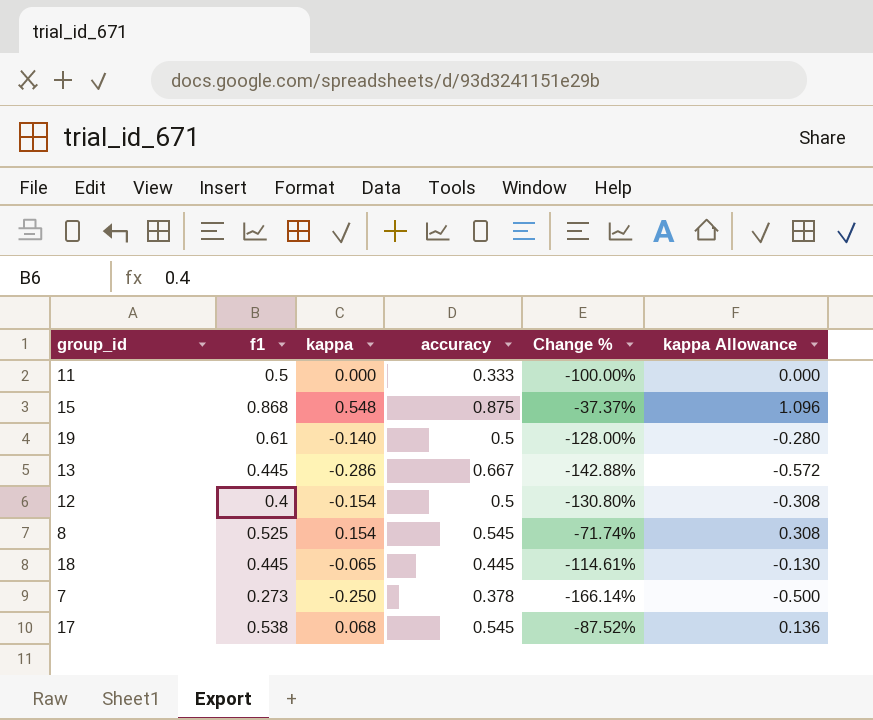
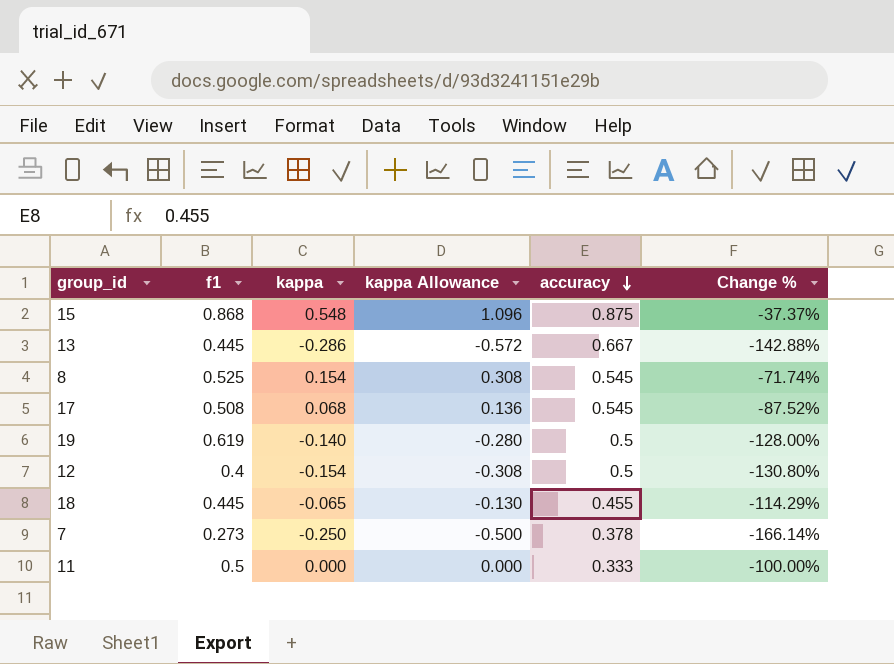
row order: none -> accuracy descending
column kappa Allowance | position: 6 -> 4
17 | f1: 0.538 -> 0.508
19 | f1: 0.61 -> 0.619
18 | accuracy: 0.445 -> 0.455
18 | Change %: -114.61% -> -114.29%

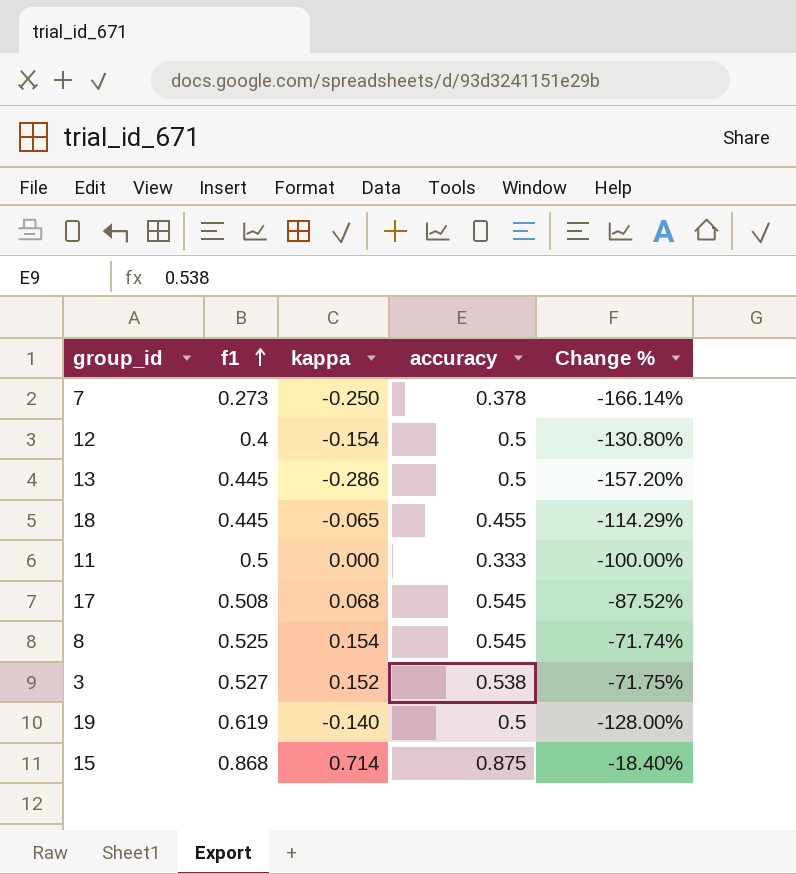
row order: accuracy descending -> f1 ascending
column kappa Allowance | formula: [kappa] * 2 -> none
13 | accuracy: 0.667 -> 0.5
13 | Change %: -142.88% -> -157.20%
row 3: none -> 0.527 | 0.152 | 0.538 | -71.75%
15 | kappa: 0.548 -> 0.714
15 | Change %: -37.37% -> -18.40%

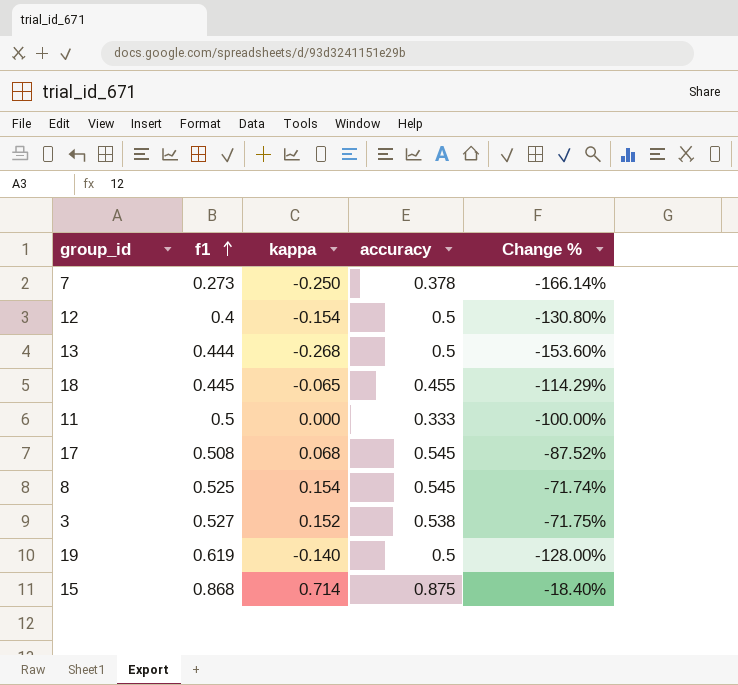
13 | f1: 0.445 -> 0.444
13 | kappa: -0.286 -> -0.268
13 | Change %: -157.20% -> -153.60%

